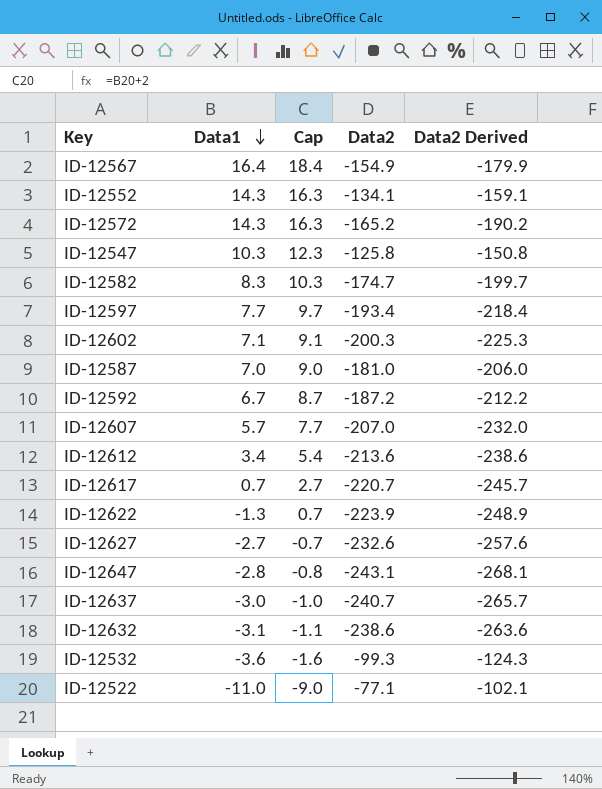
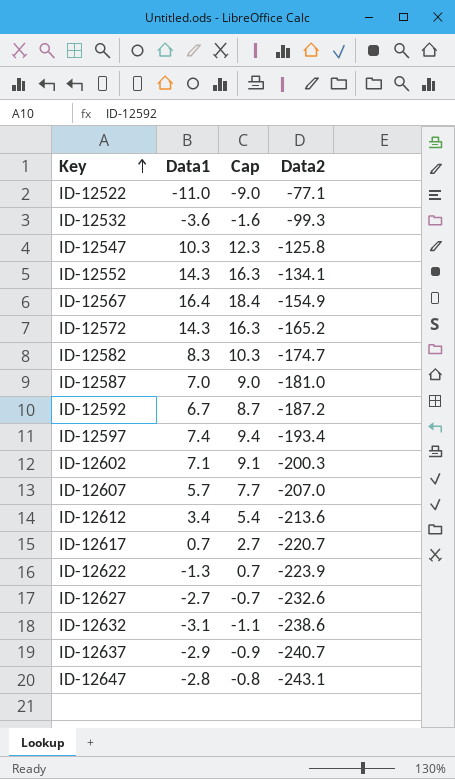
row order: Data1 descending -> Key ascending
column Data2 Derived | formula: [Data2] - 25 -> none
ID-12597 | Data1: 7.7 -> 7.4
ID-12597 | Cap: 9.7 -> 9.4
ID-12637 | Data1: -3.0 -> -2.9
ID-12637 | Cap: -1.0 -> -0.9

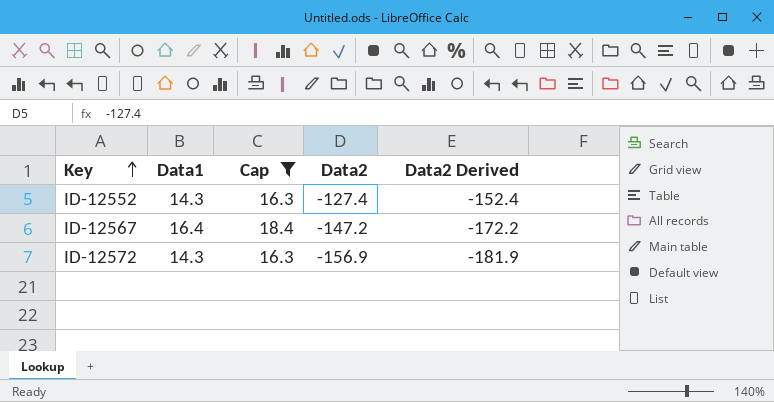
filter: none -> Cap >= 16.3
column Data2 Derived | formula: none -> [Data2] - 25
ID-12552 | Data2: -134.1 -> -127.4
ID-12567 | Data2: -154.9 -> -147.2
ID-12572 | Data2: -165.2 -> -156.9

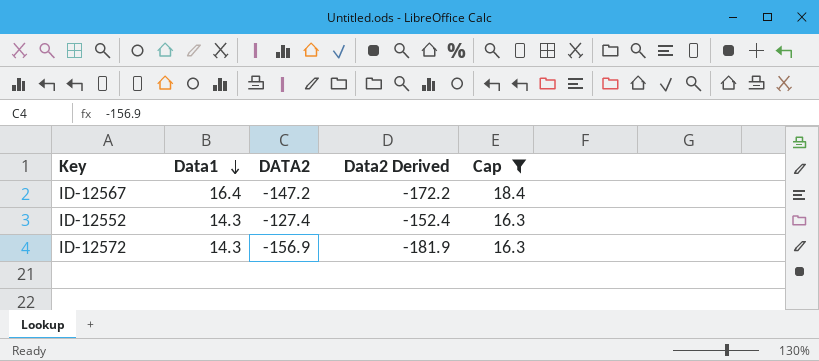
row order: Key ascending -> Data1 descending
column name: Data2 -> DATA2
column Cap | position: 3 -> 5

